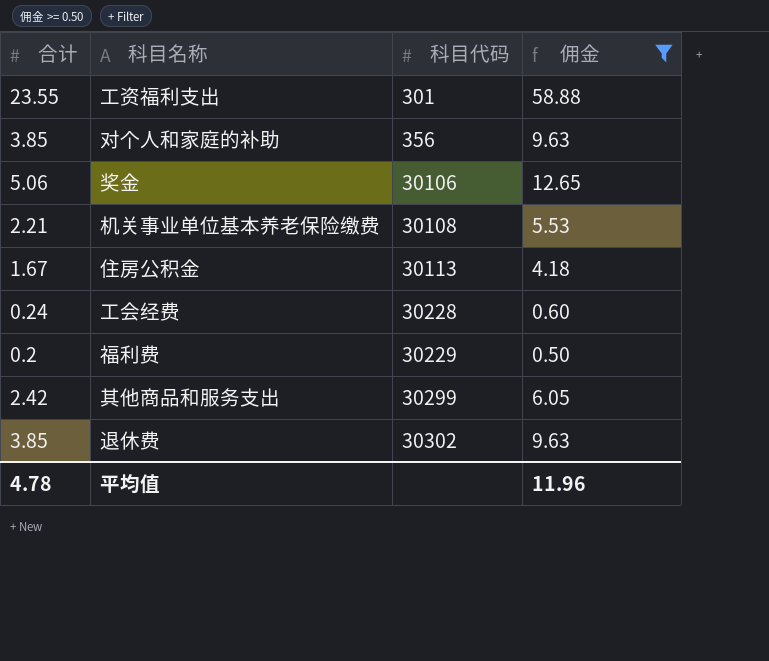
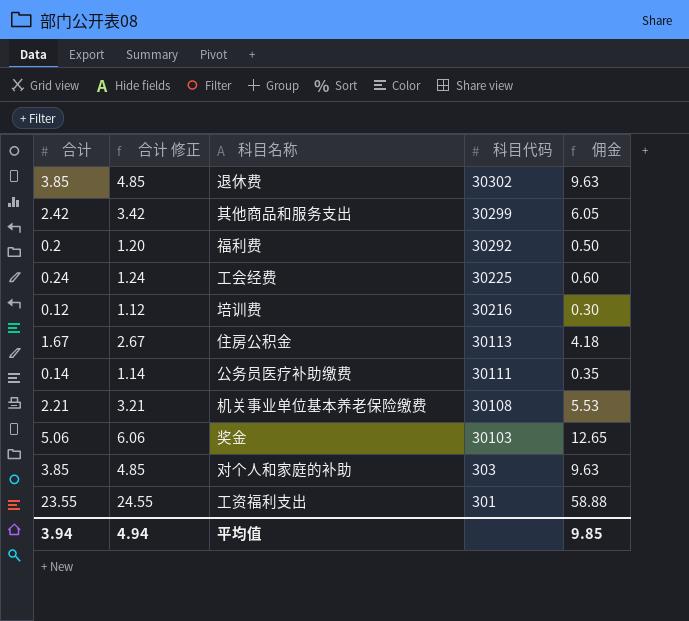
filter: 佣金 >= 0.50 -> none
row order: 科目代码 ascending -> 科目代码 descending
column 合计 修正 | formula: none -> [合计] + 1
福利费 | 科目代码: 30229 -> 30292
工会经费 | 科目代码: 30228 -> 30225
奖金 | 科目代码: 30106 -> 30103
对个人和家庭的补助 | 科目代码: 356 -> 303
平均值 | 合计: 4.78 -> 3.94
平均值 | 佣金: 11.96 -> 9.85

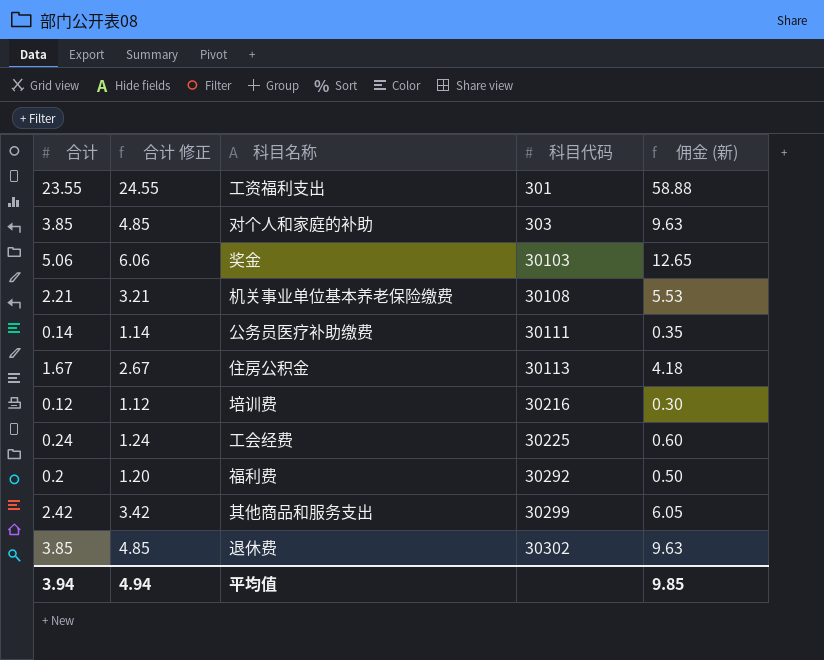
row order: 科目代码 descending -> 科目代码 ascending
column name: 佣金 -> 佣金 (新)

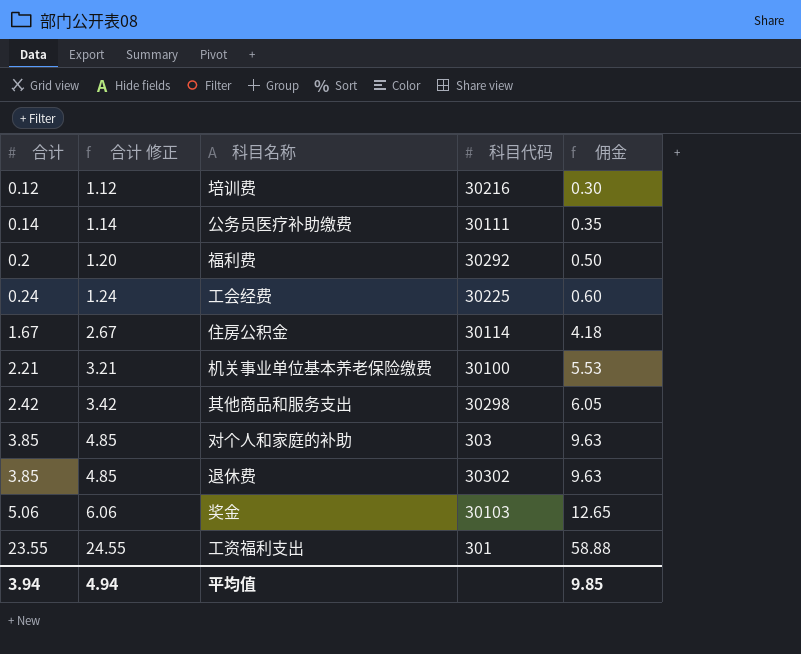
row order: 科目代码 ascending -> 合计 ascending
column name: 佣金 (新) -> 佣金
住房公积金 | 科目代码: 30113 -> 30114
机关事业单位基本养老保险缴费 | 科目代码: 30108 -> 30100
其他商品和服务支出 | 科目代码: 30299 -> 30298

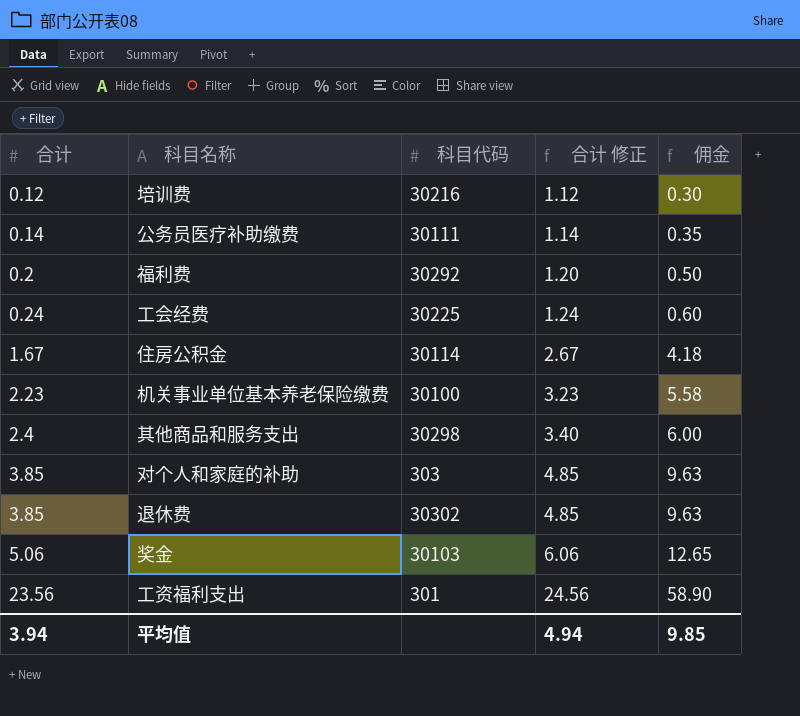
column 合计 修正 | position: 2 -> 4
机关事业单位基本养老保险缴费 | 合计: 2.21 -> 2.23
机关事业单位基本养老保险缴费 | 合计 修正: 3.21 -> 3.23
机关事业单位基本养老保险缴费 | 佣金: 5.53 -> 5.58
其他商品和服务支出 | 合计: 2.42 -> 2.4
其他商品和服务支出 | 合计 修正: 3.42 -> 3.40
其他商品和服务支出 | 佣金: 6.05 -> 6.00
工资福利支出 | 合计: 23.55 -> 23.56
工资福利支出 | 合计 修正: 24.55 -> 24.56
工资福利支出 | 佣金: 58.88 -> 58.90

